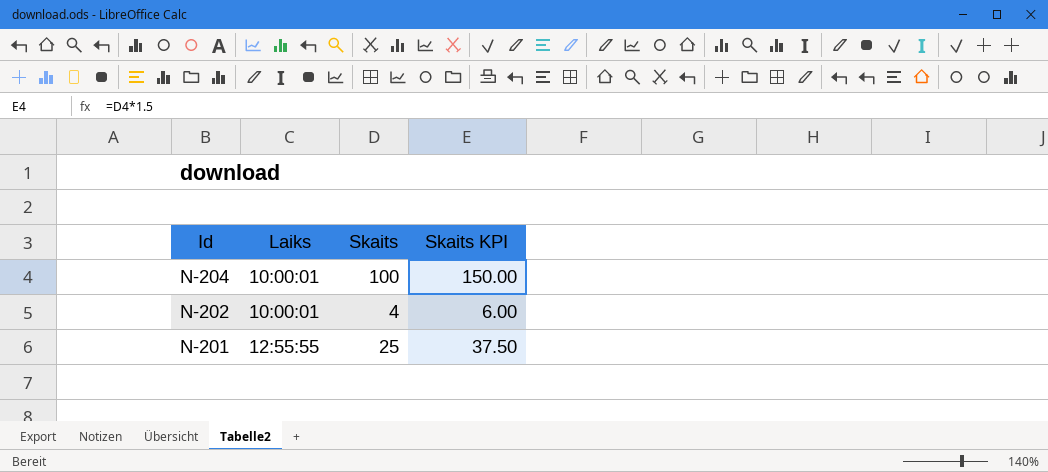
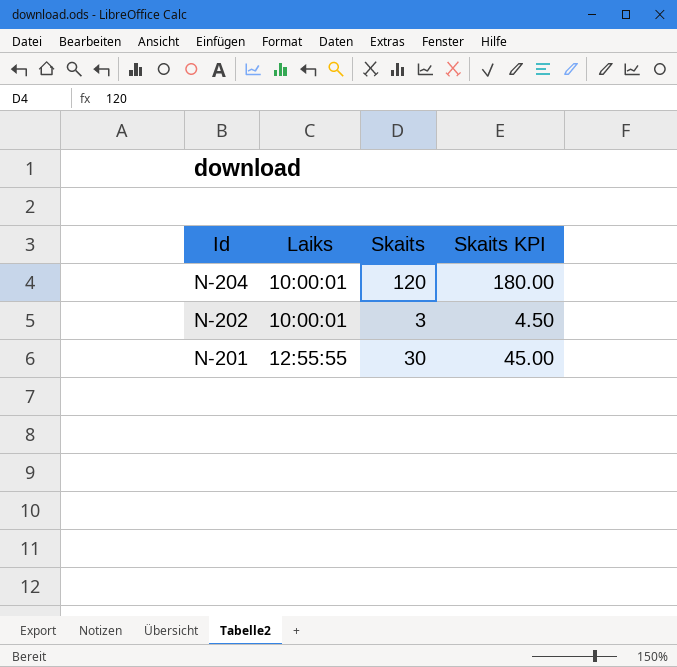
N-204 | Skaits: 100 -> 120
N-204 | Skaits KPI: 150.00 -> 180.00
N-202 | Skaits: 4 -> 3
N-202 | Skaits KPI: 6.00 -> 4.50
N-201 | Skaits: 25 -> 30
N-201 | Skaits KPI: 37.50 -> 45.00

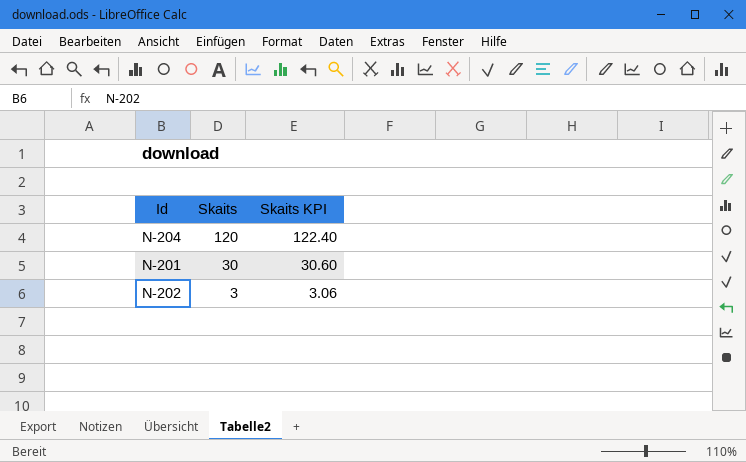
row order: Id descending -> Skaits descending
column Laiks | position: 2 -> none
column Skaits KPI | formula: [Skaits] * 1.5 -> [Skaits] * 1.02

